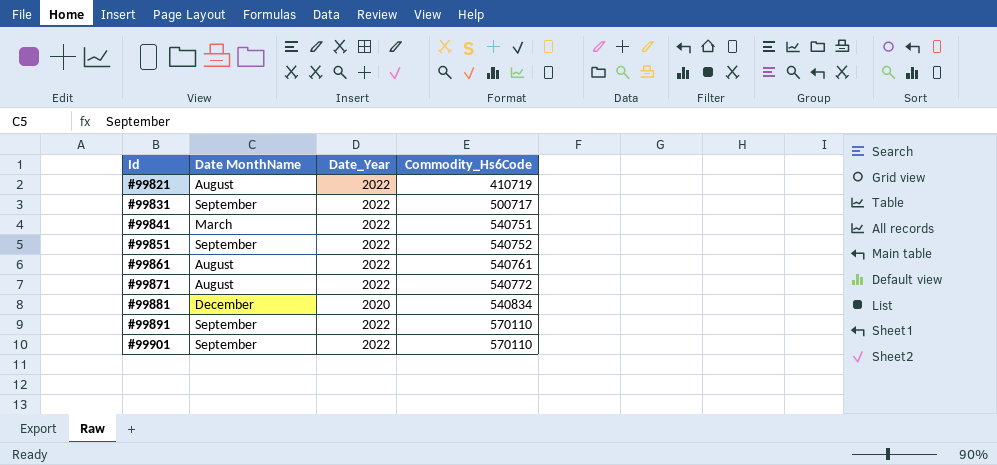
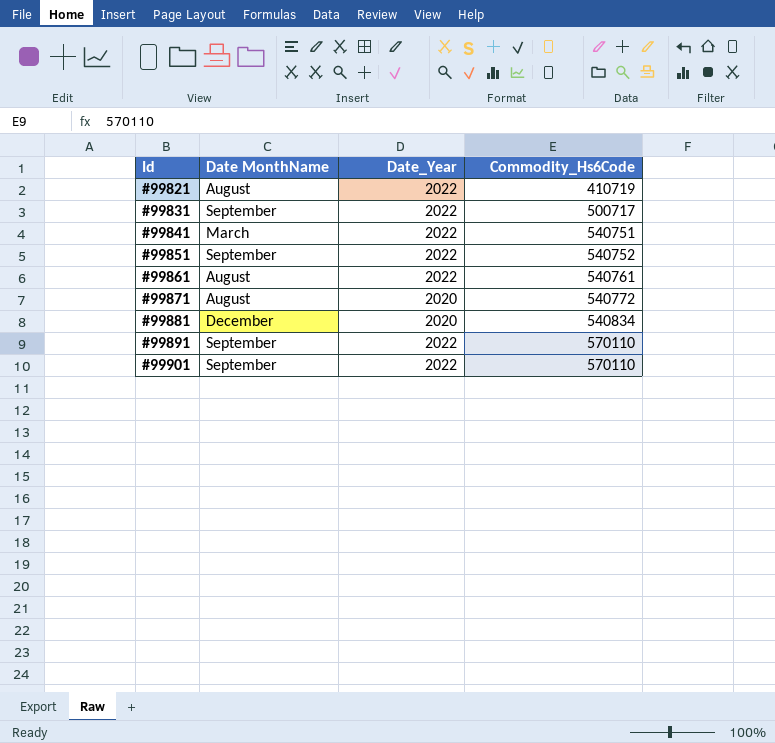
#99871 | Date_Year: 2022 -> 2020

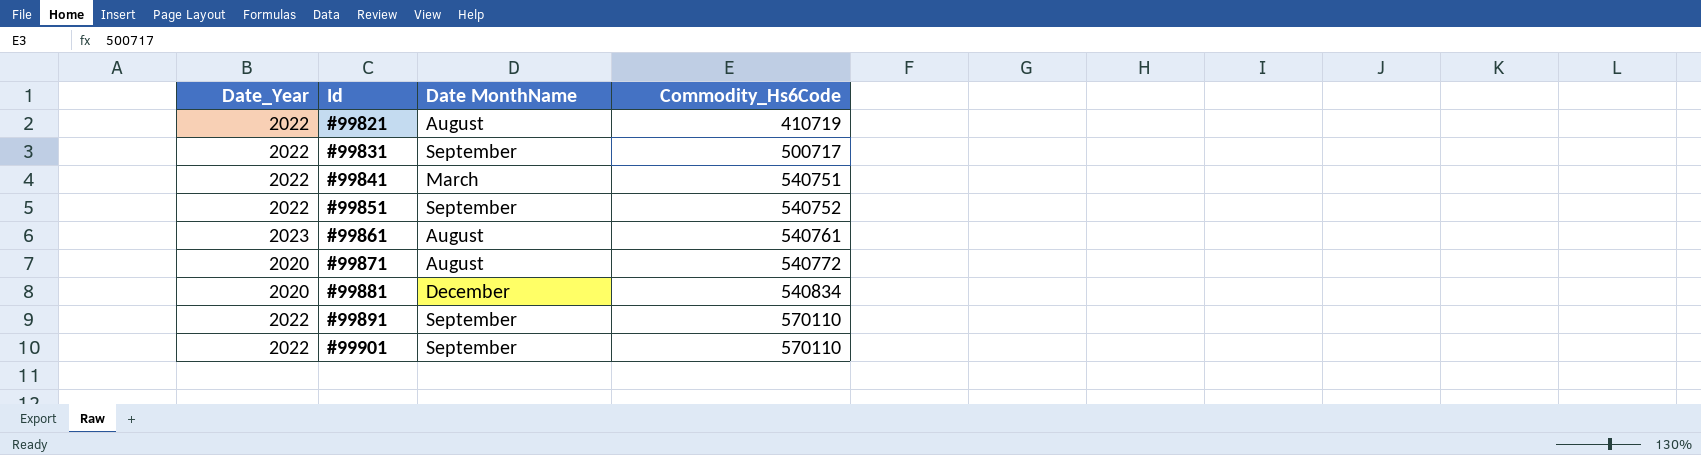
column Date_Year | position: 3 -> 1
#99861 | Date_Year: 2022 -> 2023

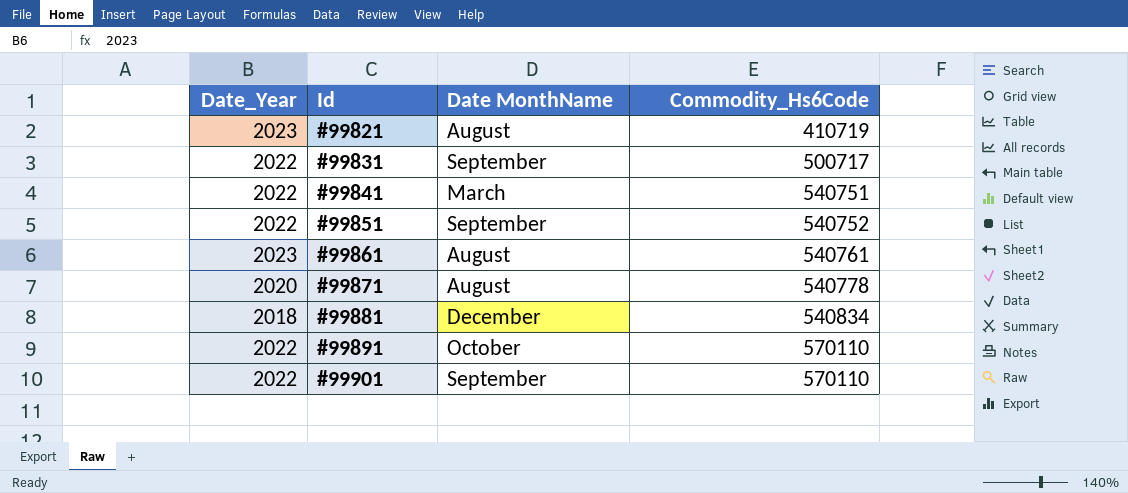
#99821 | Date_Year: 2022 -> 2023
#99871 | Commodity_Hs6Code: 540772 -> 540778
#99881 | Date_Year: 2020 -> 2018
#99891 | Date MonthName: September -> October

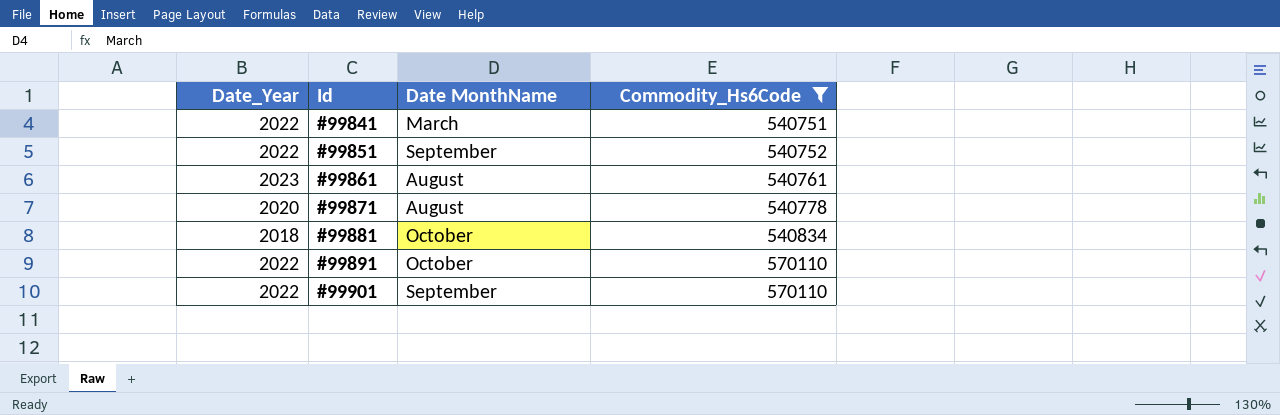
filter: none -> Commodity_Hs6Code >= 540751
#99881 | Date MonthName: December -> October

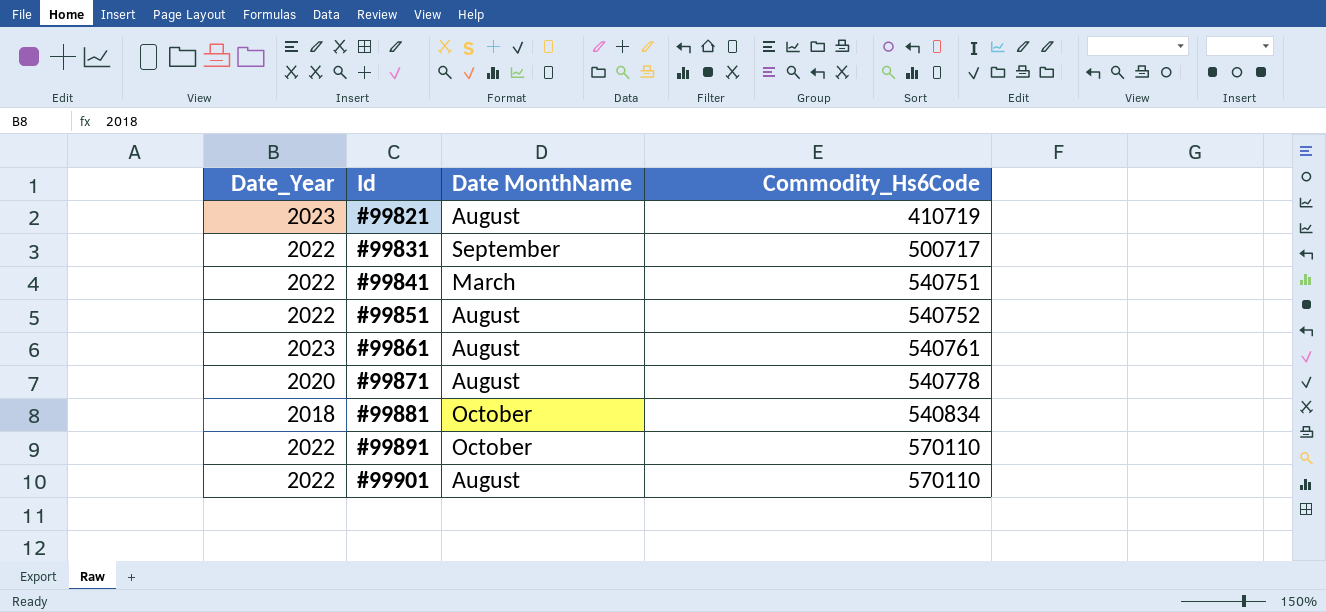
filter: Commodity_Hs6Code >= 540751 -> none
#99851 | Date MonthName: September -> August
#99901 | Date MonthName: September -> August

